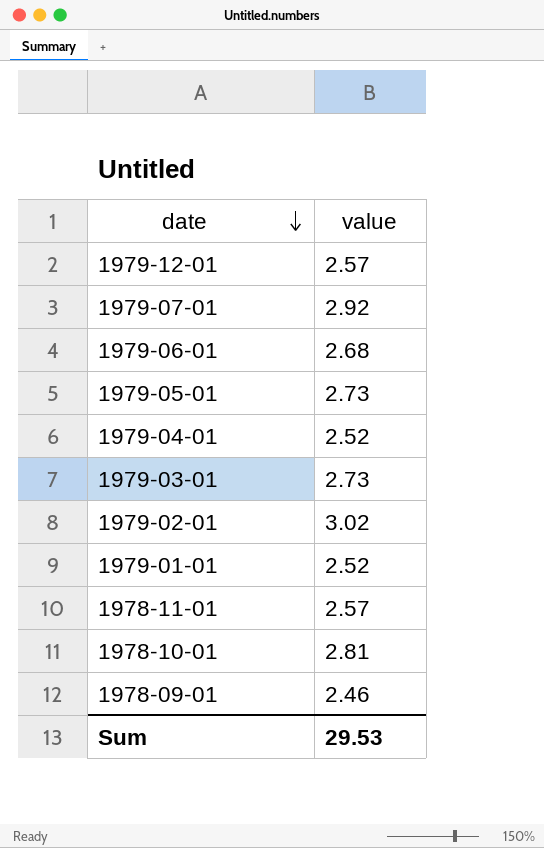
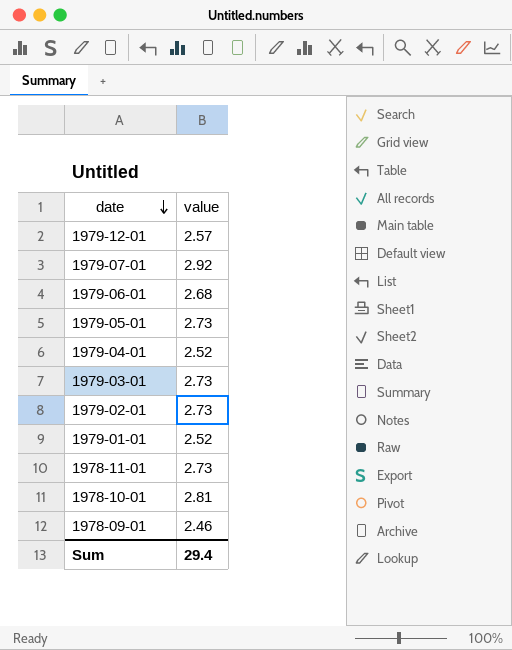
1979-02-01 | value: 3.02 -> 2.73
1978-11-01 | value: 2.57 -> 2.73
Sum | value: 29.53 -> 29.4

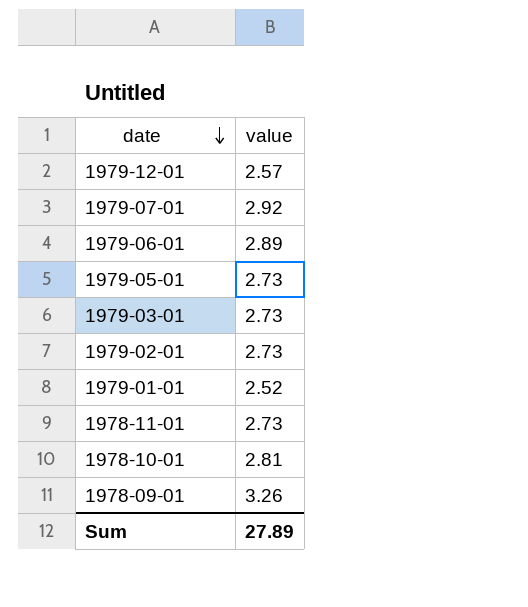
row 1979-04-01: 2.52 -> none
1979-06-01 | value: 2.68 -> 2.89
1978-09-01 | value: 2.46 -> 3.26
Sum | value: 29.4 -> 27.89

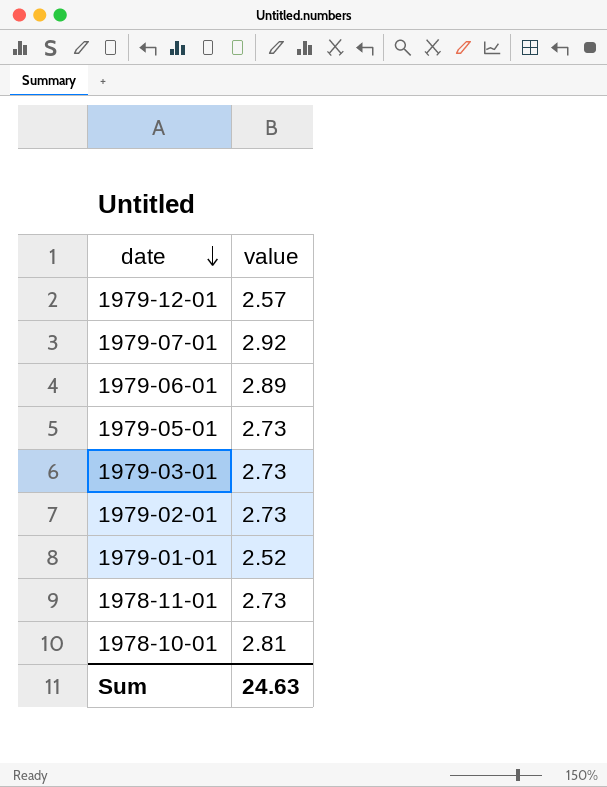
row 1978-09-01: 3.26 -> none
Sum | value: 27.89 -> 24.63

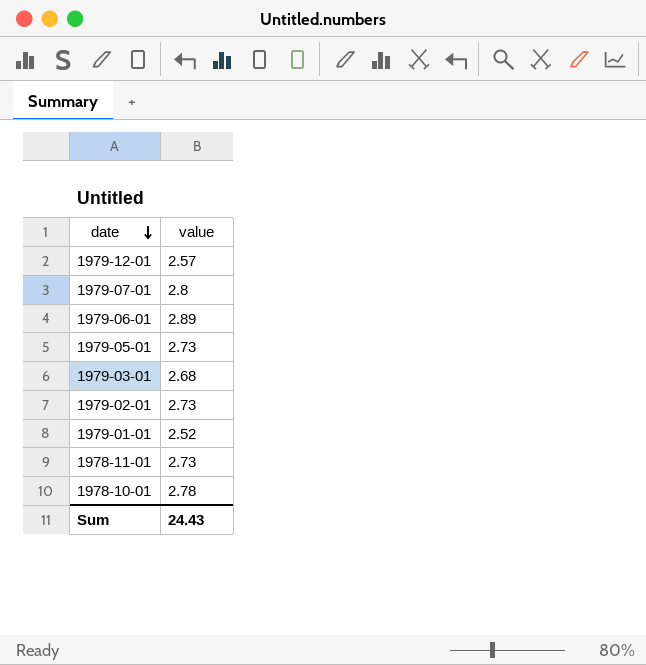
1979-07-01 | value: 2.92 -> 2.8
1979-03-01 | value: 2.73 -> 2.68
1978-10-01 | value: 2.81 -> 2.78
Sum | value: 24.63 -> 24.43

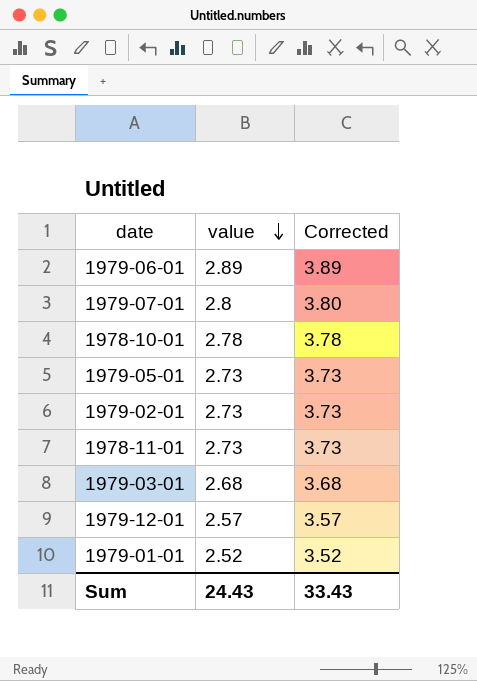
row order: date descending -> value descending
column Corrected | formula: none -> [value] + 1

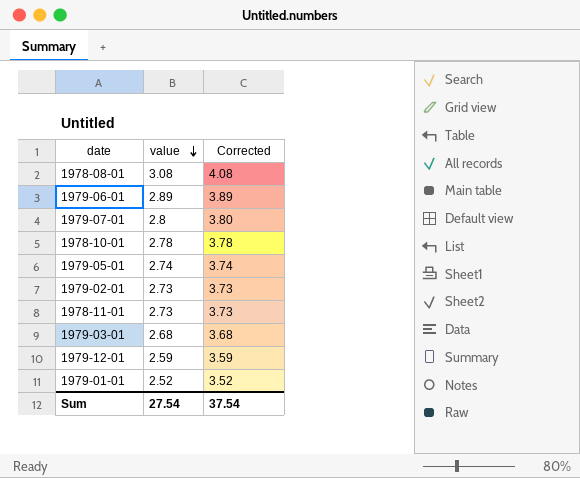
row 1978-08-01: none -> 3.08 | 4.08
1979-05-01 | value: 2.73 -> 2.74
1979-05-01 | Corrected: 3.73 -> 3.74
1979-12-01 | value: 2.57 -> 2.59
1979-12-01 | Corrected: 3.57 -> 3.59
Sum | value: 24.43 -> 27.54
Sum | Corrected: 33.43 -> 37.54

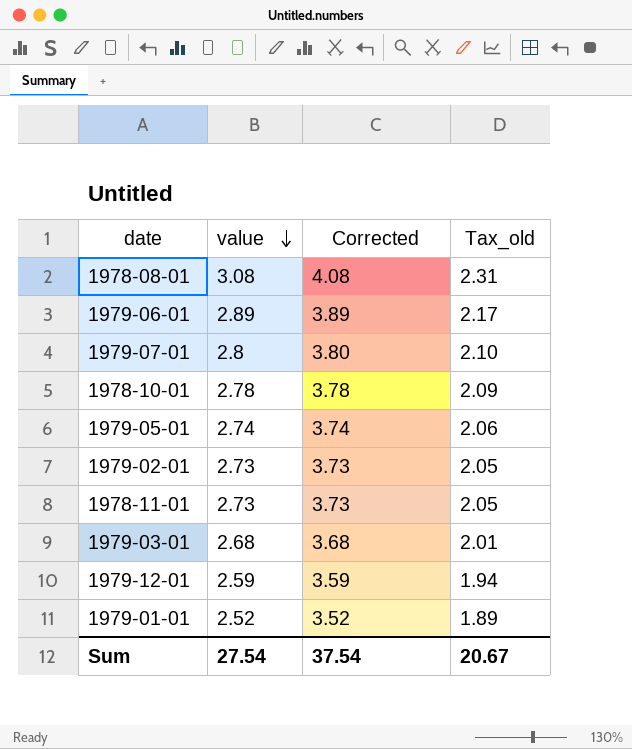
column Tax_old | formula: none -> [value] * 0.75

